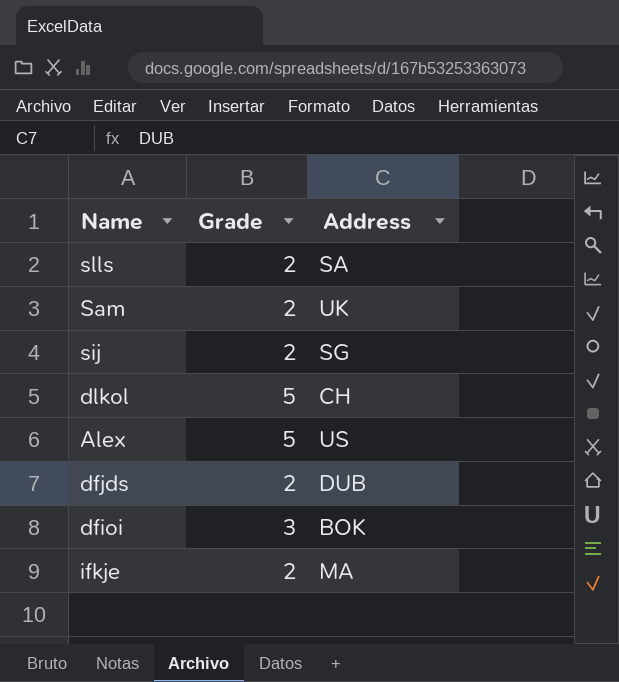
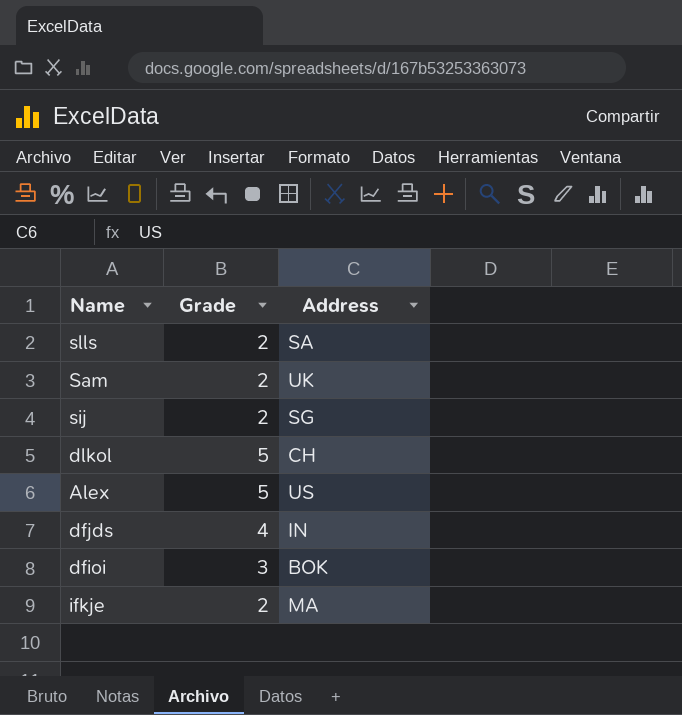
dfjds | Grade: 2 -> 4
dfjds | Address: DUB -> IN

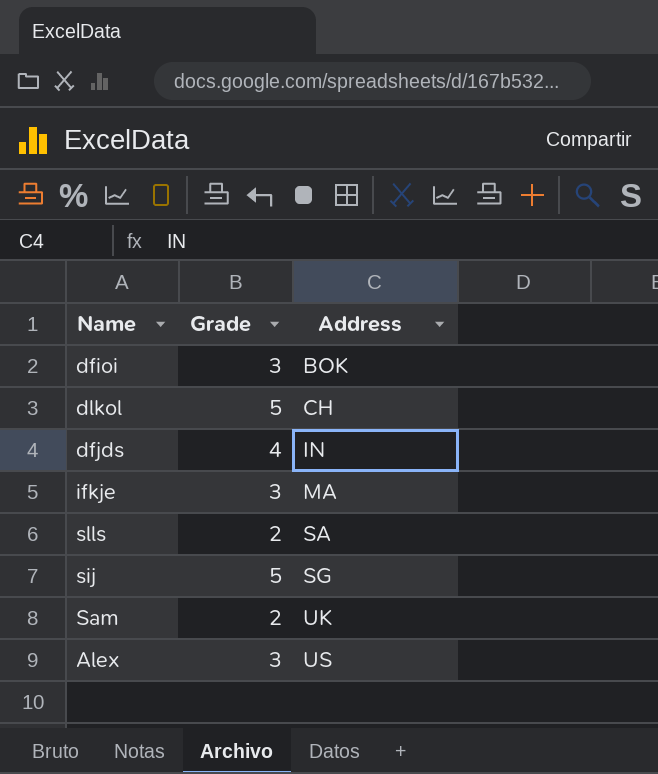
row order: none -> Address ascending
ifkje | Grade: 2 -> 3
sij | Grade: 2 -> 5
Alex | Grade: 5 -> 3

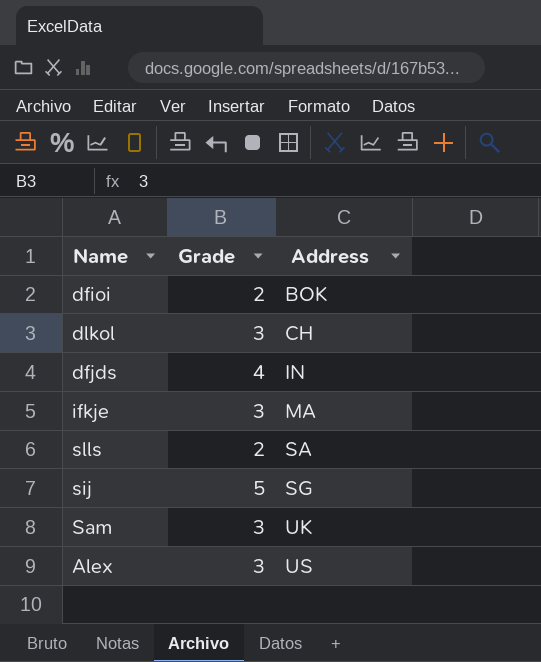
dfioi | Grade: 3 -> 2
dlkol | Grade: 5 -> 3
Sam | Grade: 2 -> 3

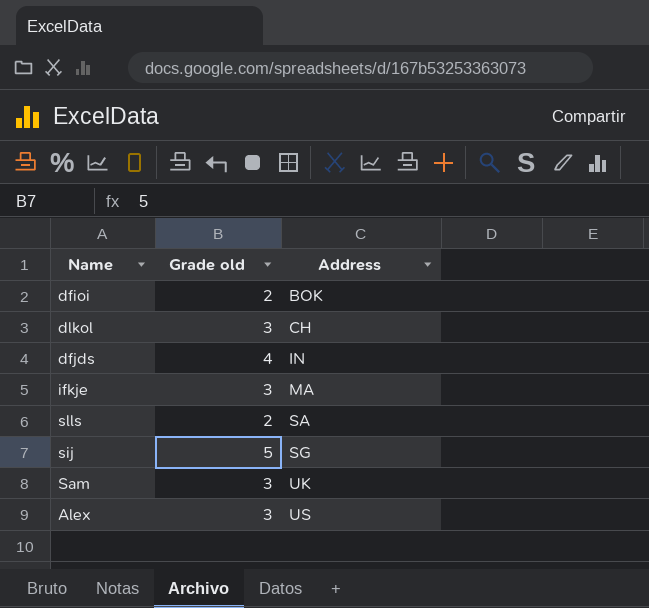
column name: Grade -> Grade old

